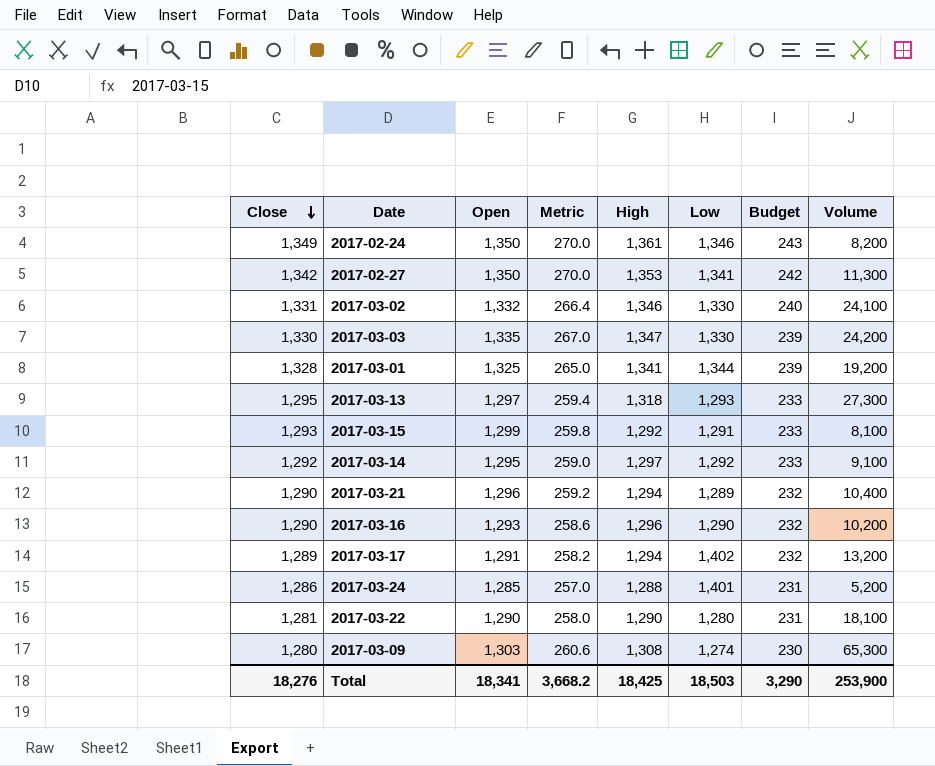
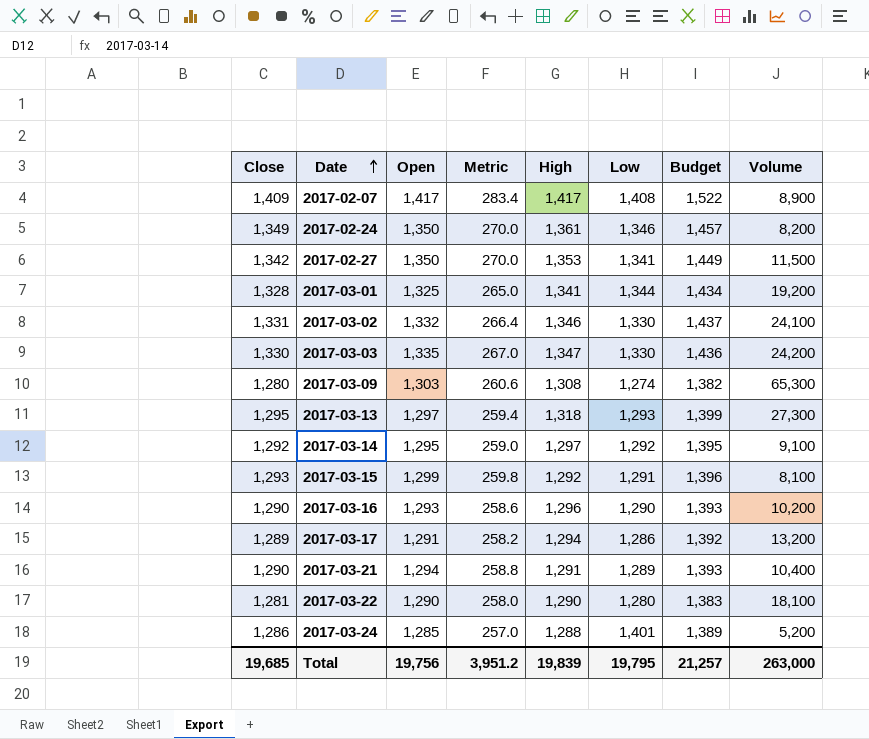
row order: Close descending -> Date ascending
column Budget | formula: [Close] * 0.18 -> [Close] * 1.08
row 2017-02-07: none -> 1,409 | 1,417 | 283.4 | 1,417 | 1,408 | 1,522 | 8,900
2017-02-27 | Volume: 11,300 -> 11,500
2017-03-17 | Low: 1,402 -> 1,286
2017-03-21 | Open: 1,296 -> 1,294
2017-03-21 | Metric: 259.2 -> 258.8
2017-03-21 | High: 1,294 -> 1,291
Total | Close: 18,276 -> 19,685
Total | Open: 18,341 -> 19,756
Total | Metric: 3,668.2 -> 3,951.2
Total | High: 18,425 -> 19,839
Total | Low: 18,503 -> 19,795
Total | Budget: 3,290 -> 21,257
Total | Volume: 253,900 -> 263,000

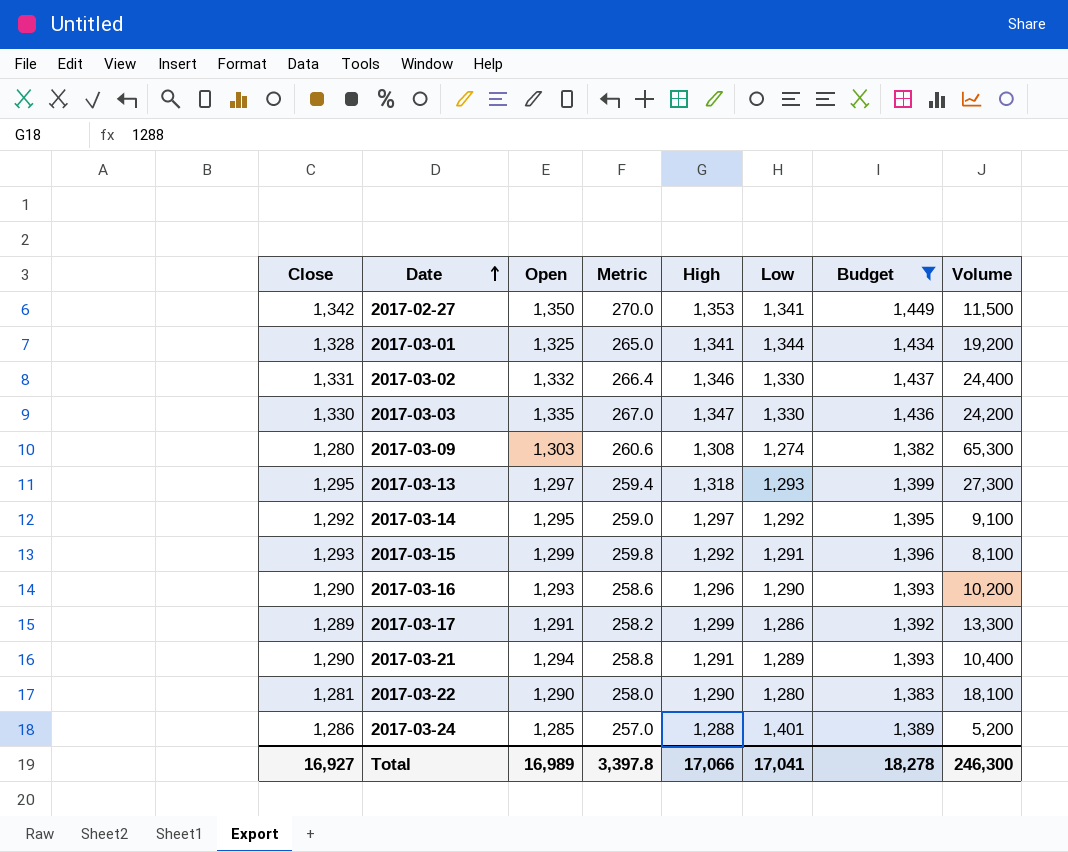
filter: none -> Budget <= 1,449
2017-03-02 | Volume: 24,100 -> 24,400
2017-03-17 | High: 1,294 -> 1,299
2017-03-17 | Volume: 13,200 -> 13,300
Total | Close: 19,685 -> 16,927
Total | Open: 19,756 -> 16,989
Total | Metric: 3,951.2 -> 3,397.8
Total | High: 19,839 -> 17,066
Total | Low: 19,795 -> 17,041
Total | Budget: 21,257 -> 18,278
Total | Volume: 263,000 -> 246,300

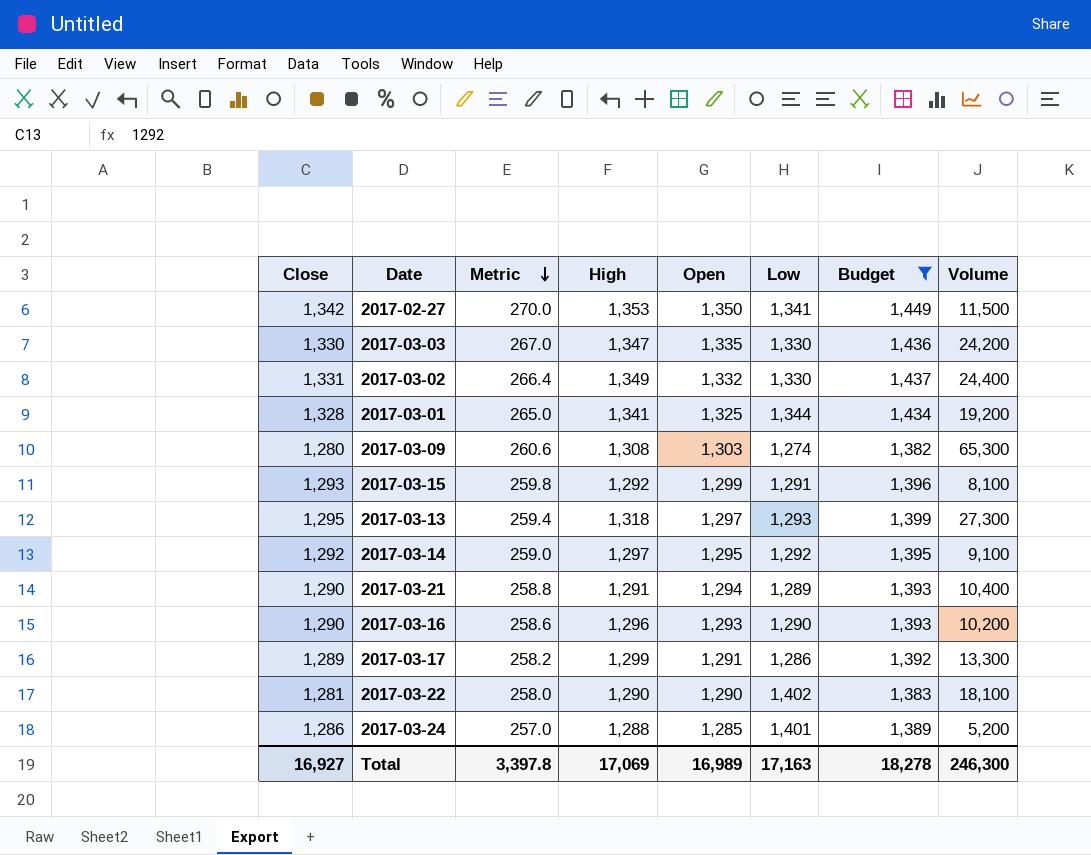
row order: Date ascending -> Metric descending
column Open | position: 3 -> 5
2017-03-02 | High: 1,346 -> 1,349
2017-03-22 | Low: 1,280 -> 1,402
Total | High: 17,066 -> 17,069
Total | Low: 17,041 -> 17,163

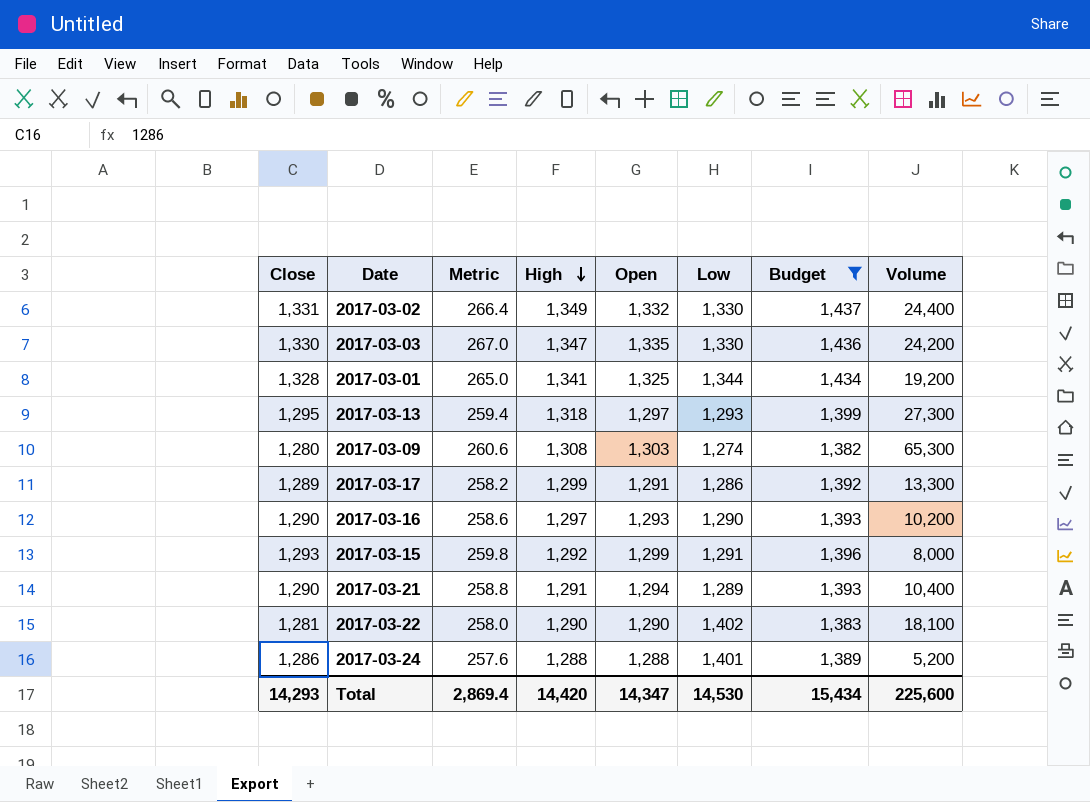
row order: Metric descending -> High descending
row 2017-02-27: 1,342 | 270.0 | 1,353 | 1,350 | 1,341 | 1,449 | 11,500 -> none
row 2017-03-14: 1,292 | 259.0 | 1,297 | 1,295 | 1,292 | 1,395 | 9,100 -> none
2017-03-16 | High: 1,296 -> 1,297
2017-03-15 | Volume: 8,100 -> 8,000
2017-03-24 | Metric: 257.0 -> 257.6
2017-03-24 | Open: 1,285 -> 1,288
Total | Close: 16,927 -> 14,293
Total | Metric: 3,397.8 -> 2,869.4
Total | High: 17,069 -> 14,420
Total | Open: 16,989 -> 14,347
Total | Low: 17,163 -> 14,530
Total | Budget: 18,278 -> 15,434
Total | Volume: 246,300 -> 225,600

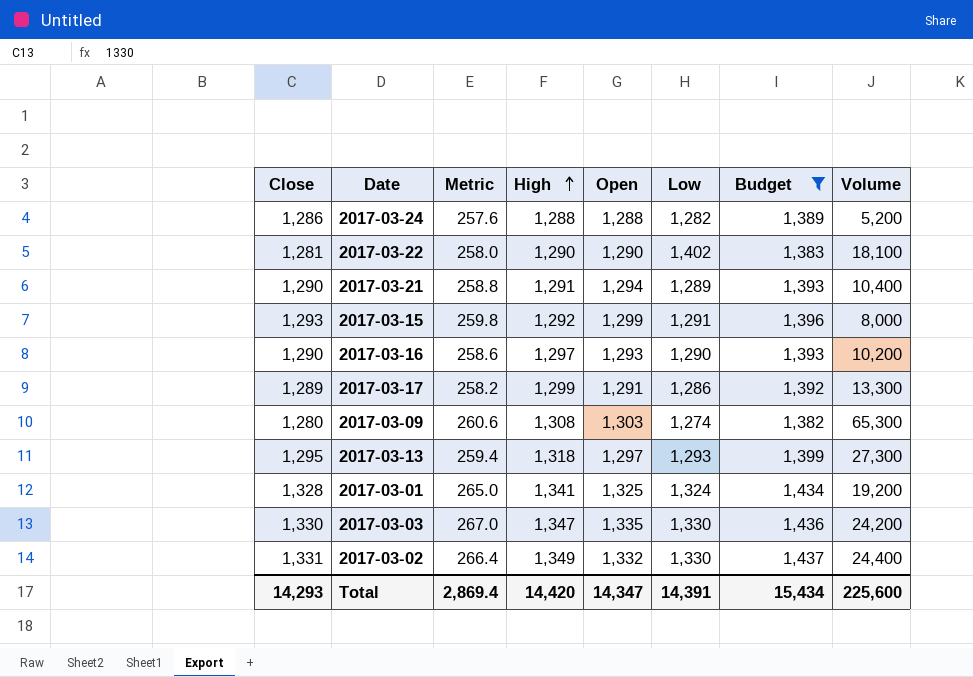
row order: High descending -> High ascending
2017-03-24 | Low: 1,401 -> 1,282
2017-03-01 | Low: 1,344 -> 1,324
Total | Low: 14,530 -> 14,391

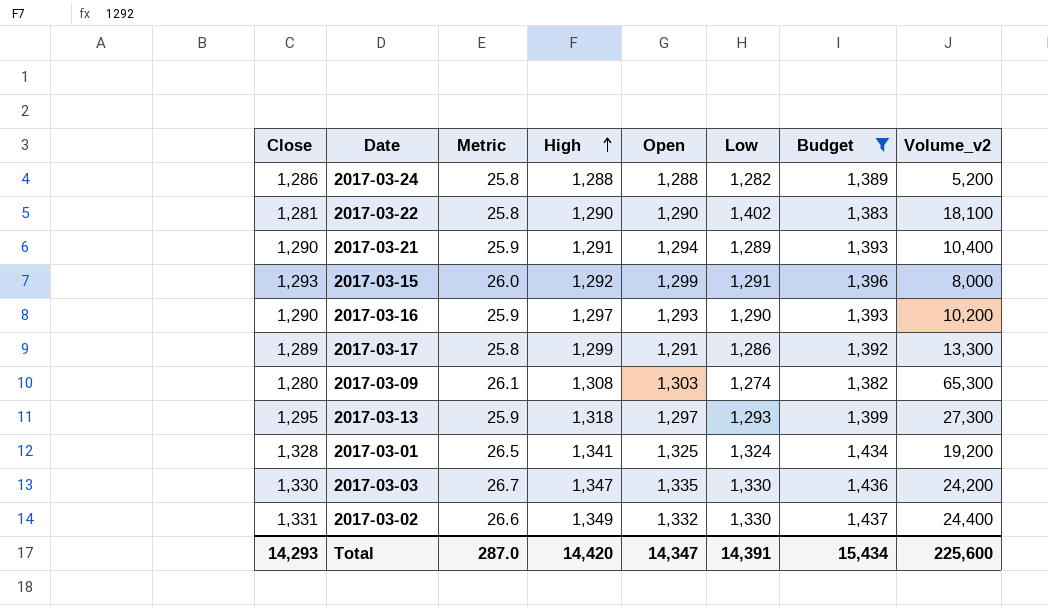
column Metric | formula: [Open] * 0.2 -> [Open] * 0.02
column name: Volume -> Volume_v2
Total | Metric: 2,869.4 -> 287.0

